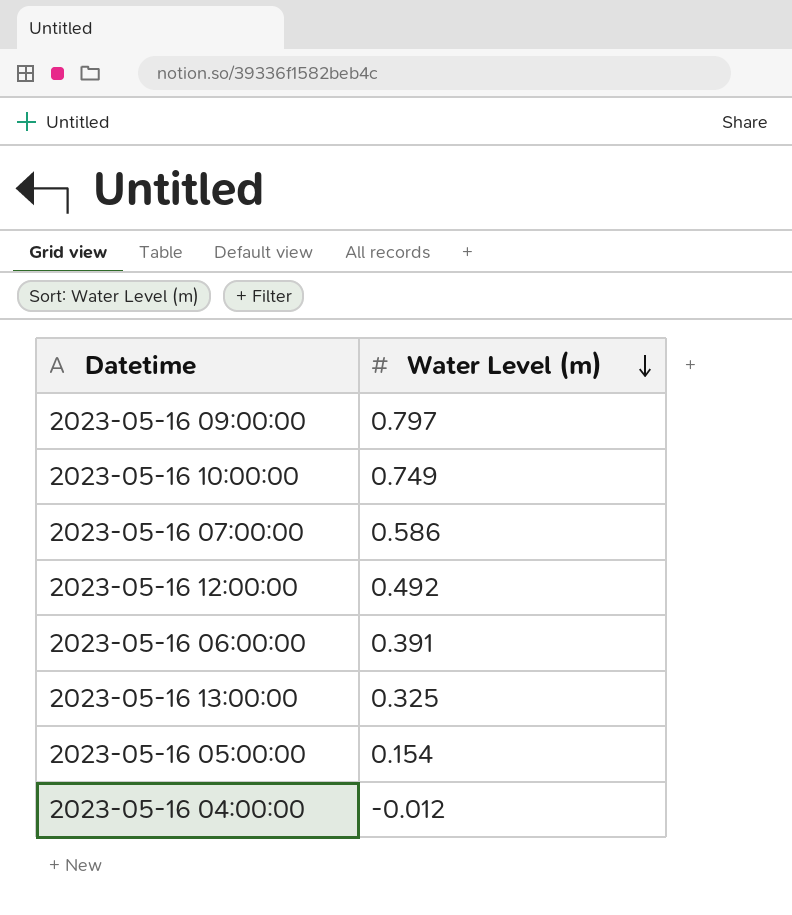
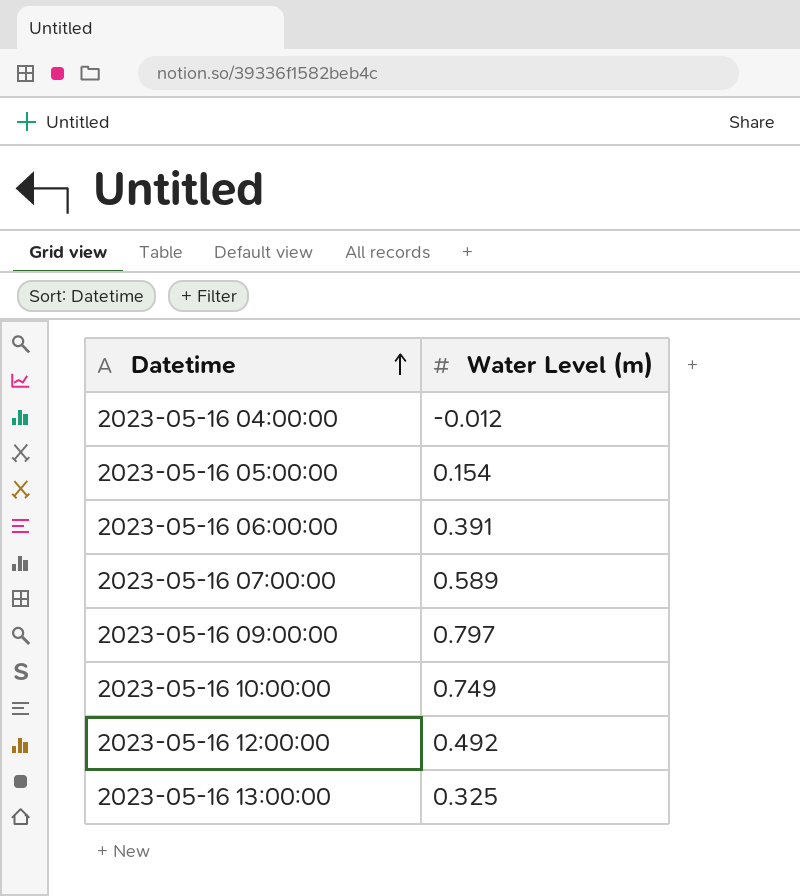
row order: Water Level (m) descending -> Datetime ascending
2023-05-16 07:00:00 | Water Level (m): 0.586 -> 0.589

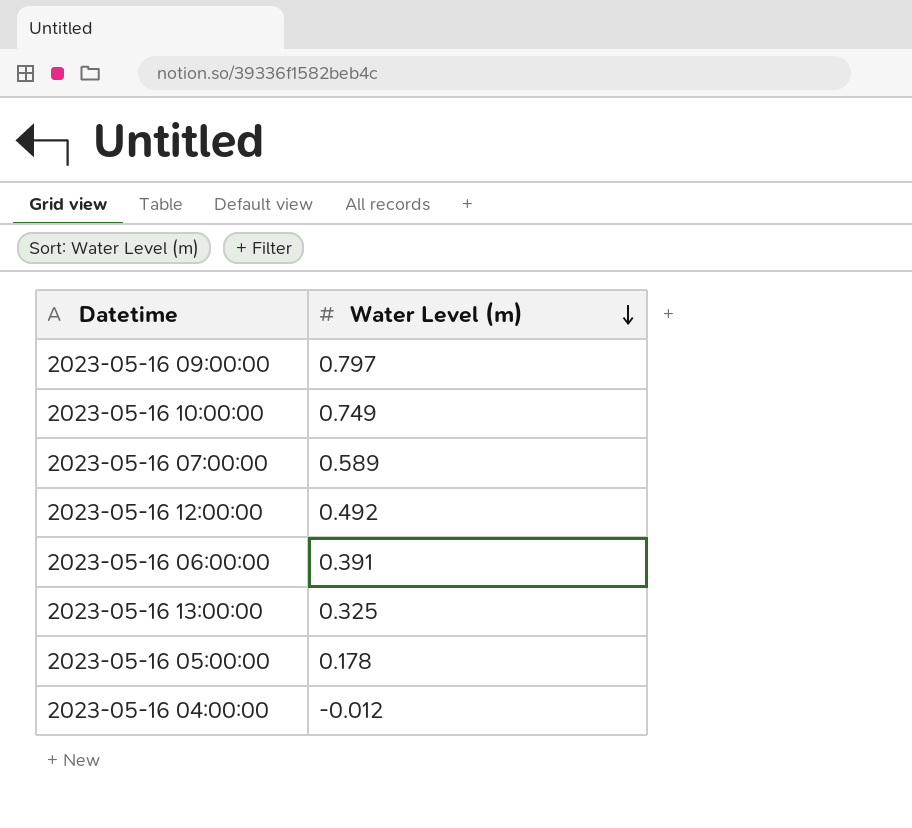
row order: Datetime ascending -> Water Level (m) descending
2023-05-16 05:00:00 | Water Level (m): 0.154 -> 0.178

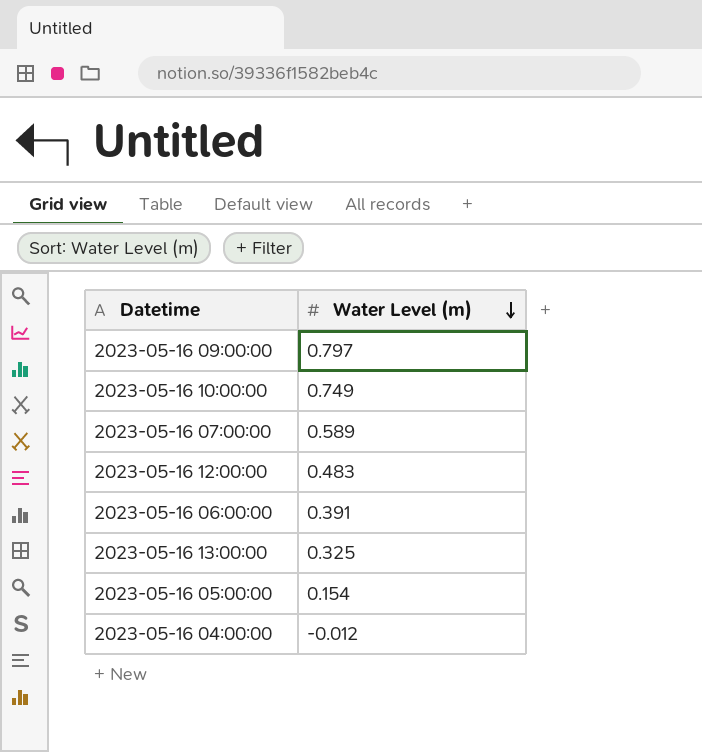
2023-05-16 12:00:00 | Water Level (m): 0.492 -> 0.483
2023-05-16 05:00:00 | Water Level (m): 0.178 -> 0.154

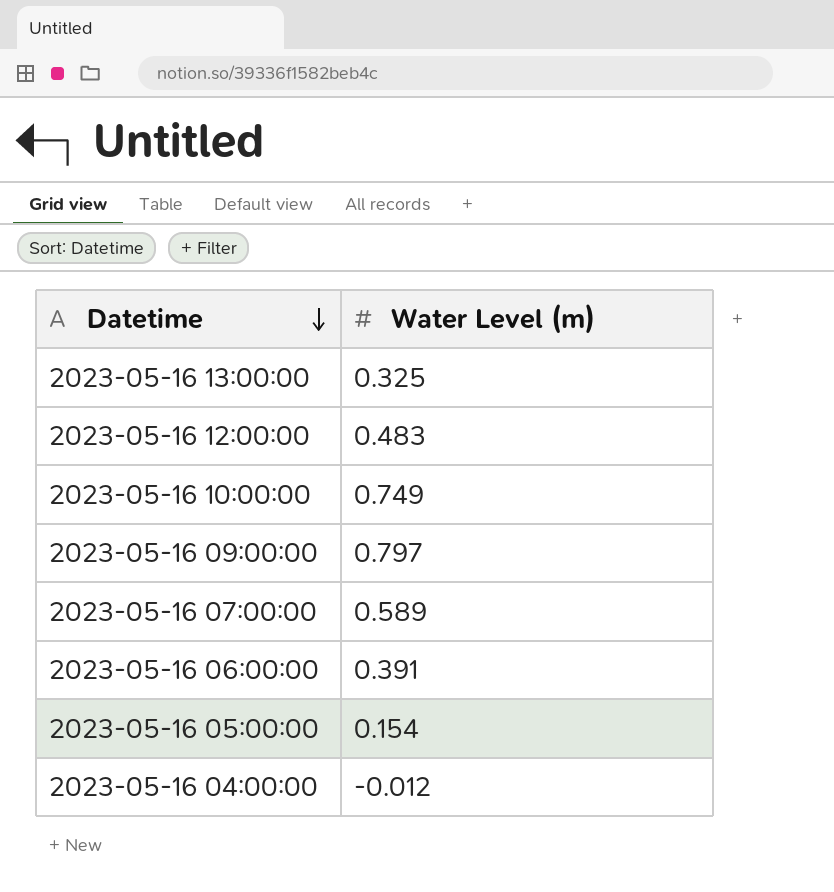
row order: Water Level (m) descending -> Datetime descending

